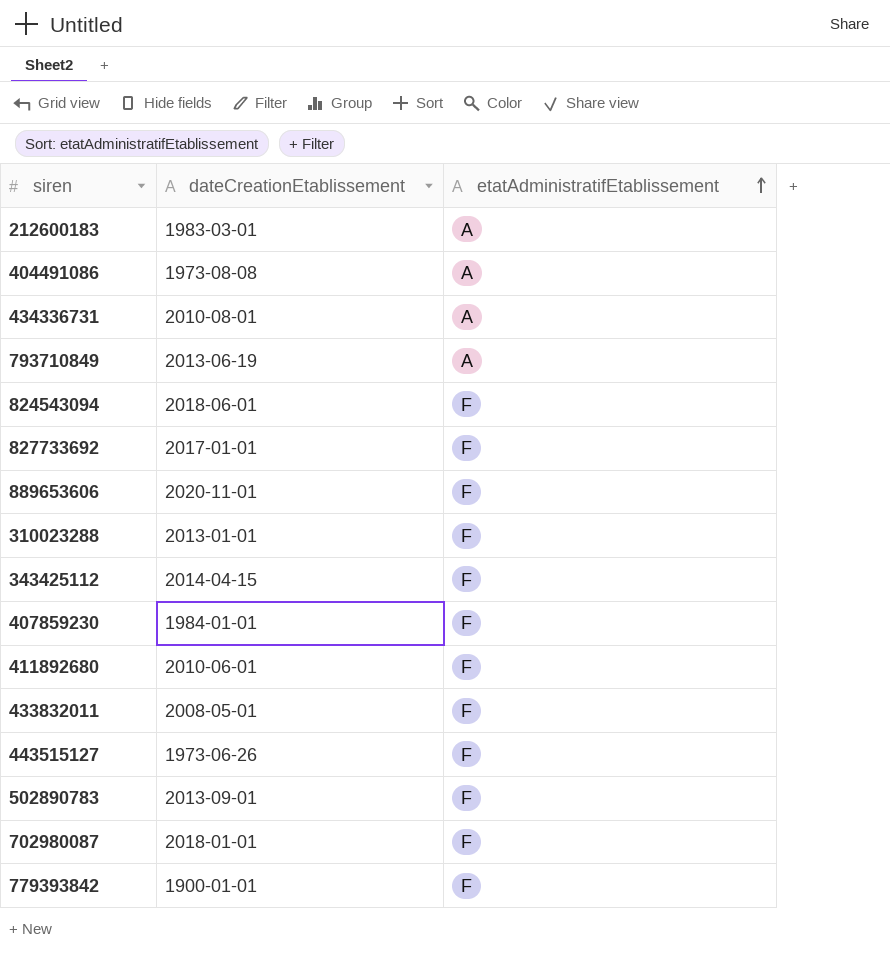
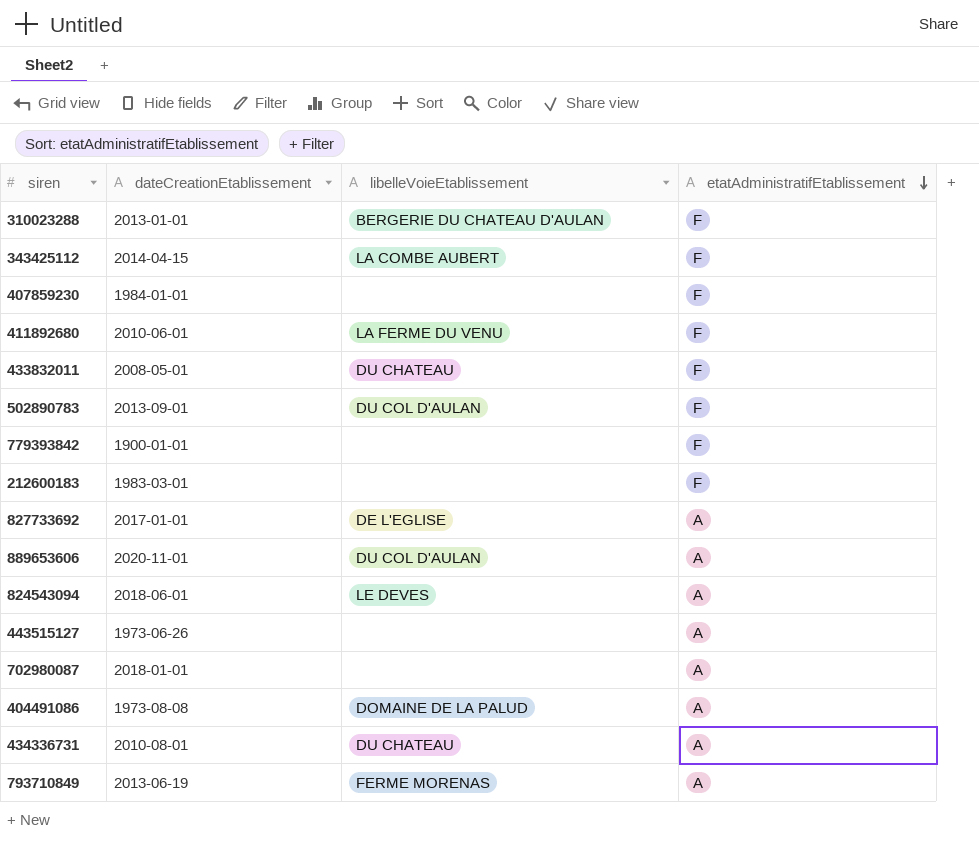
row order: etatAdministratifEtablissement ascending -> etatAdministratifEtablissement descending
column libelleVoieEtablissement | position: none -> 3
212600183 | etatAdministratifEtablissement: A -> F
827733692 | etatAdministratifEtablissement: F -> A
889653606 | etatAdministratifEtablissement: F -> A
824543094 | etatAdministratifEtablissement: F -> A
443515127 | etatAdministratifEtablissement: F -> A
702980087 | etatAdministratifEtablissement: F -> A

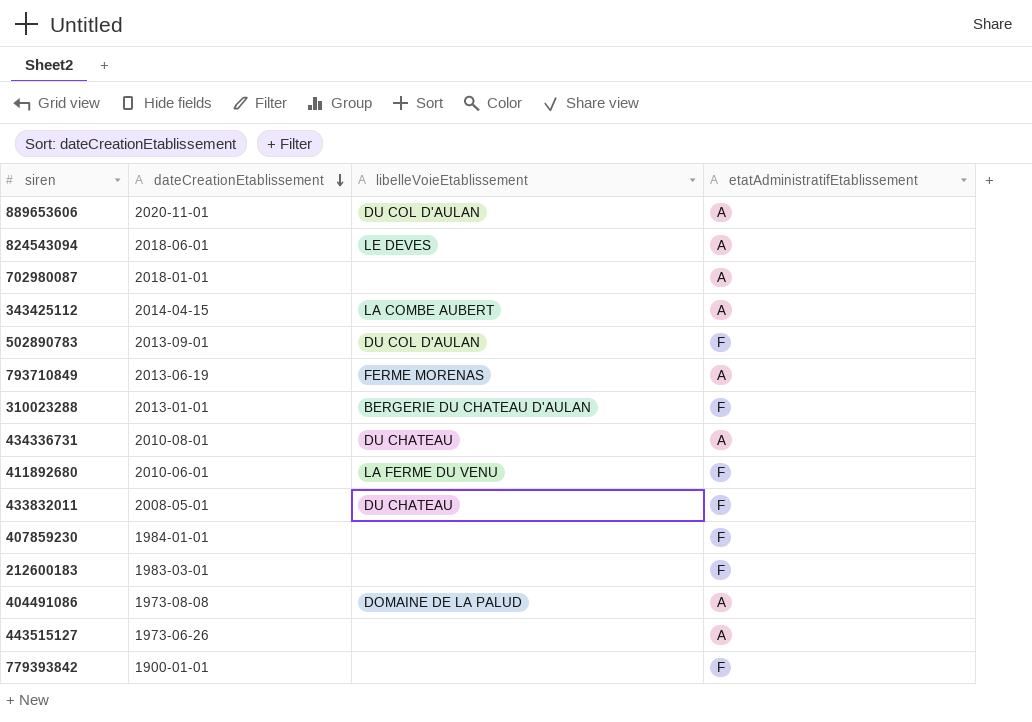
row order: etatAdministratifEtablissement descending -> dateCreationEtablissement descending
row 827733692: 2017-01-01 | DE L'EGLISE | A -> none
343425112 | etatAdministratifEtablissement: F -> A

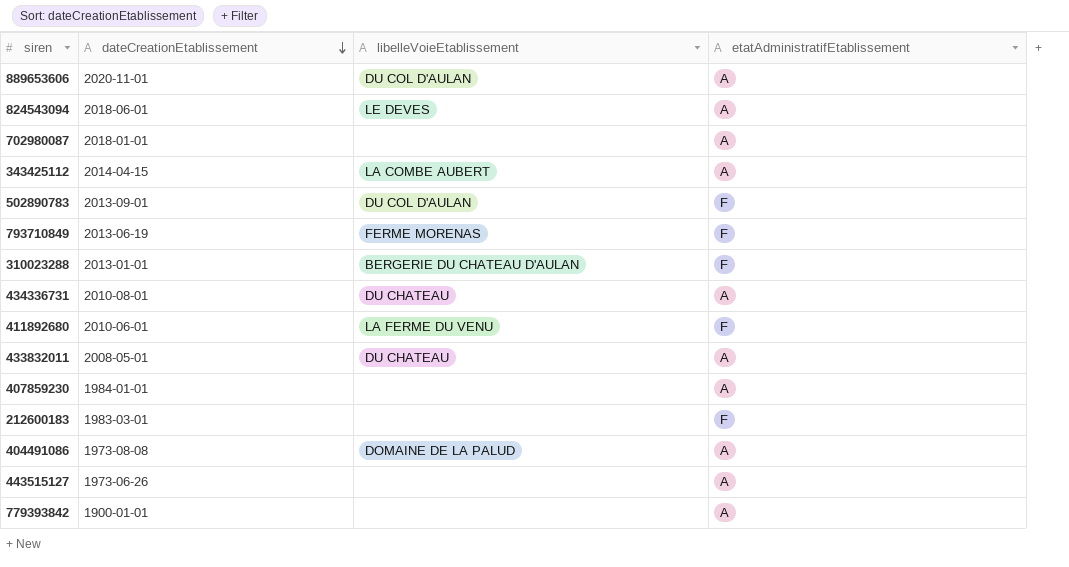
793710849 | etatAdministratifEtablissement: A -> F
433832011 | etatAdministratifEtablissement: F -> A
407859230 | etatAdministratifEtablissement: F -> A
779393842 | etatAdministratifEtablissement: F -> A

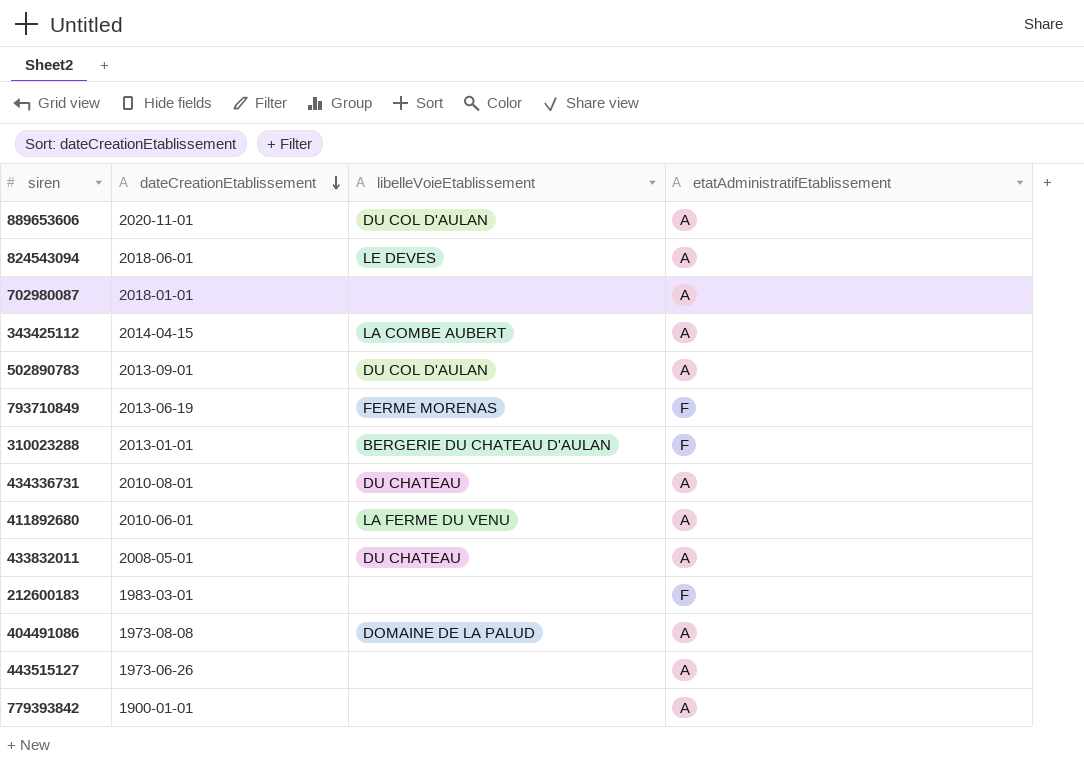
row 407859230: 1984-01-01 | none | A -> none
502890783 | etatAdministratifEtablissement: F -> A
411892680 | etatAdministratifEtablissement: F -> A

